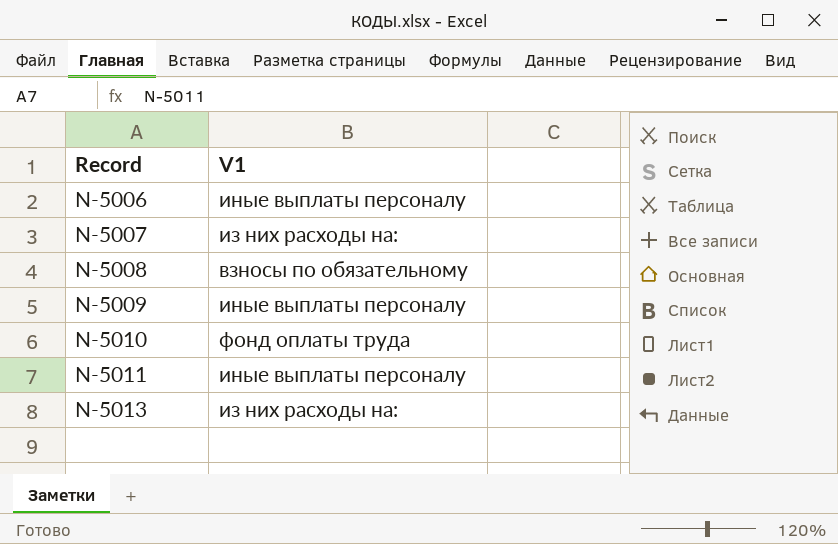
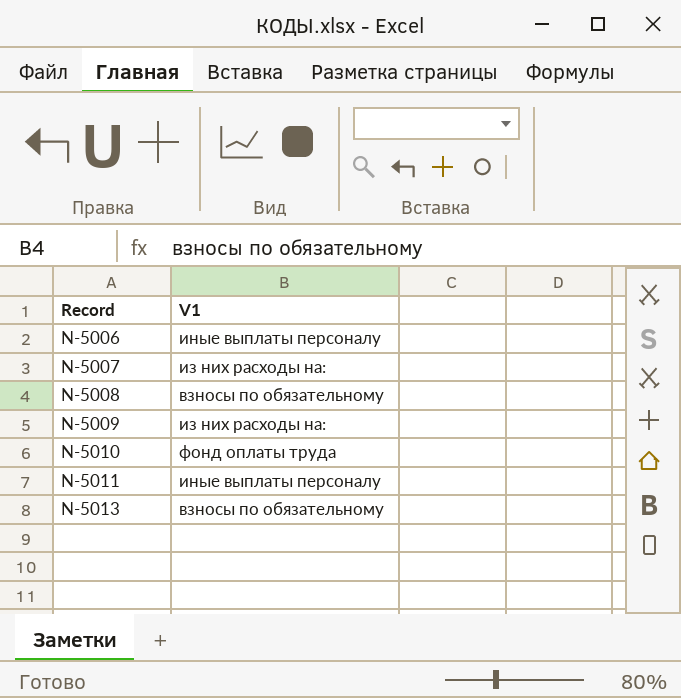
N-5009 | V1: иные выплаты персоналу -> из них расходы на:
N-5013 | V1: из них расходы на: -> взносы по обязательному

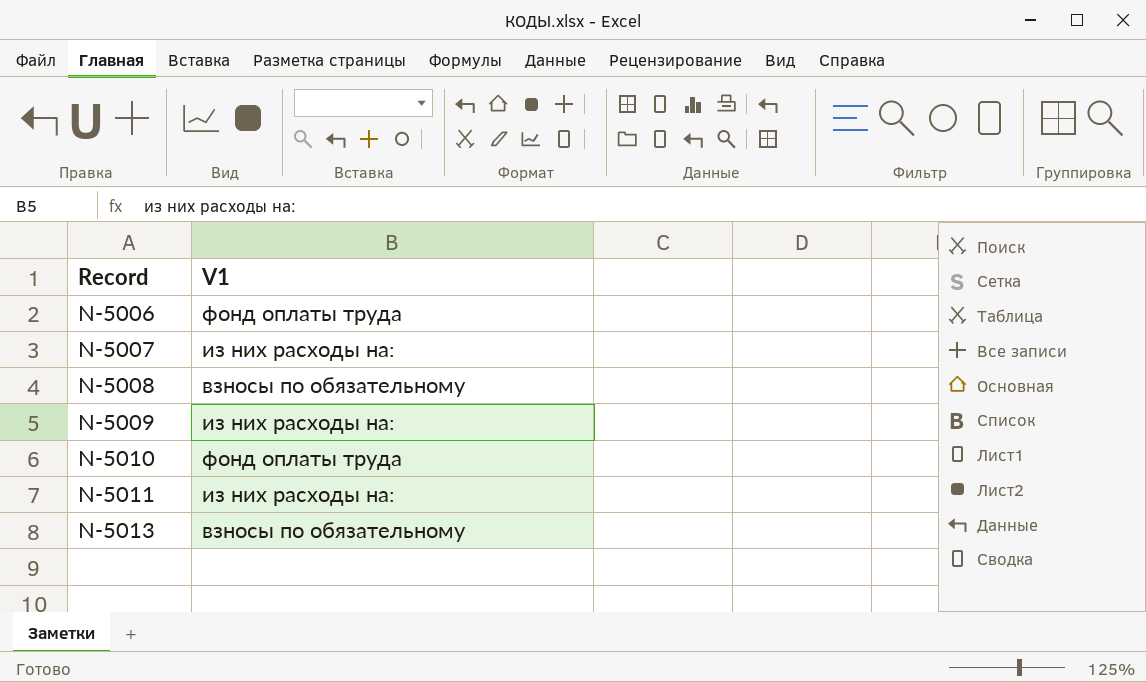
N-5006 | V1: иные выплаты персоналу -> фонд оплаты труда
N-5011 | V1: иные выплаты персоналу -> из них расходы на:

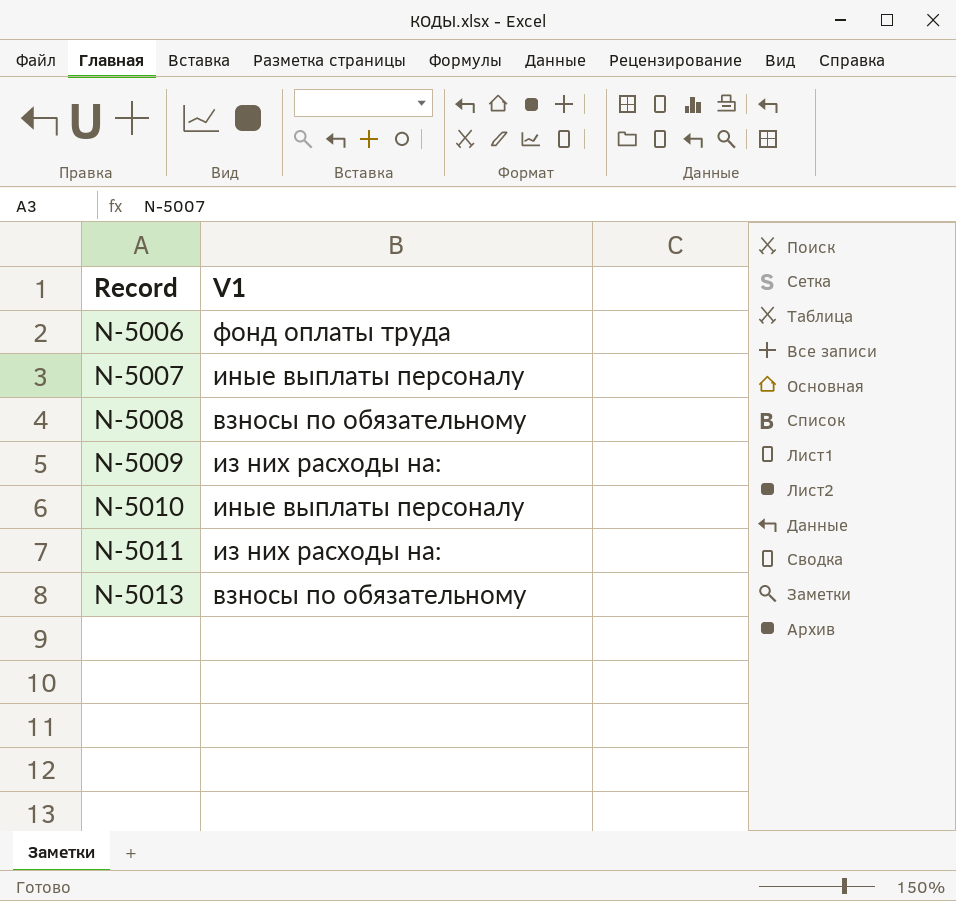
N-5007 | V1: из них расходы на: -> иные выплаты персоналу
N-5010 | V1: фонд оплаты труда -> иные выплаты персоналу

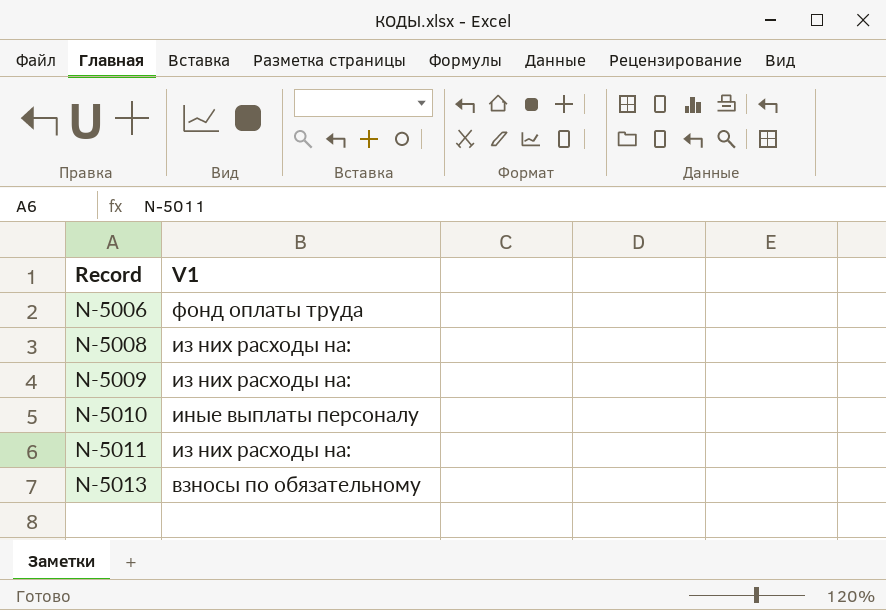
row N-5007: иные выплаты персоналу -> none
N-5008 | V1: взносы по обязательному -> из них расходы на:

